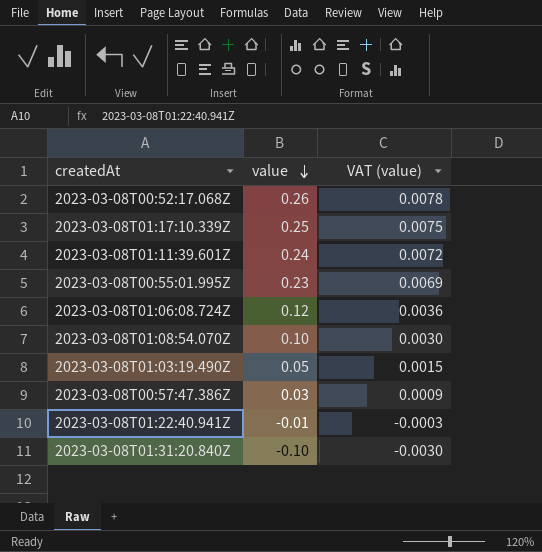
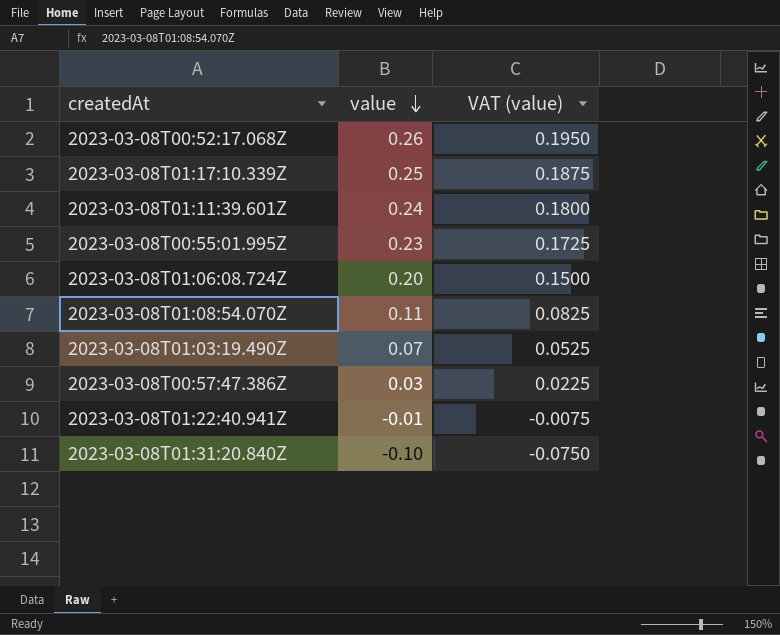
column VAT (value) | formula: [value] * 0.03 -> [value] * 0.75
2023-03-08T01:06:08.724Z | value: 0.12 -> 0.20
2023-03-08T01:08:54.070Z | value: 0.10 -> 0.11
2023-03-08T01:03:19.490Z | value: 0.05 -> 0.07

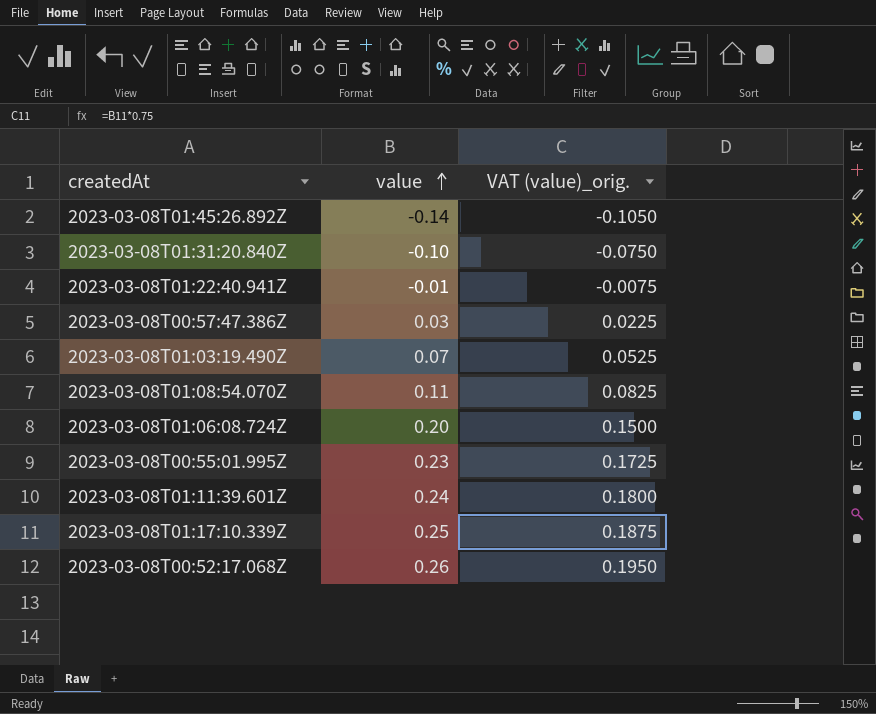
row order: value descending -> value ascending
column name: VAT (value) -> VAT (value)_orig.
row 2023-03-08T01:45:26.892Z: none -> -0.14 | -0.1050

